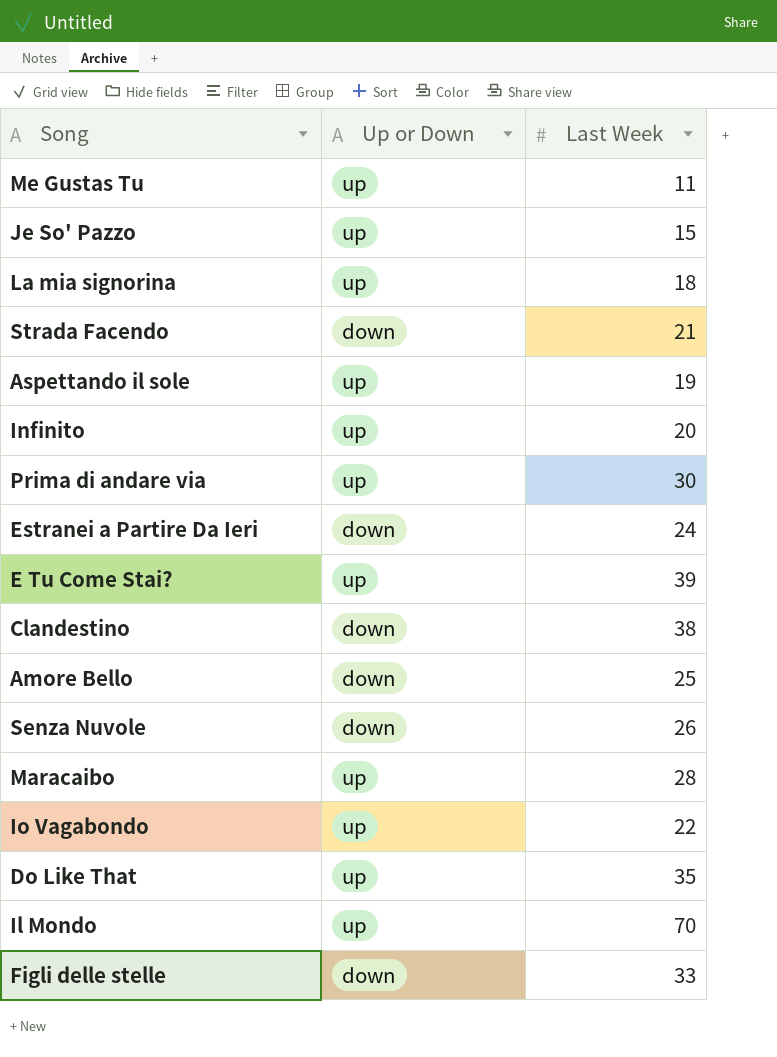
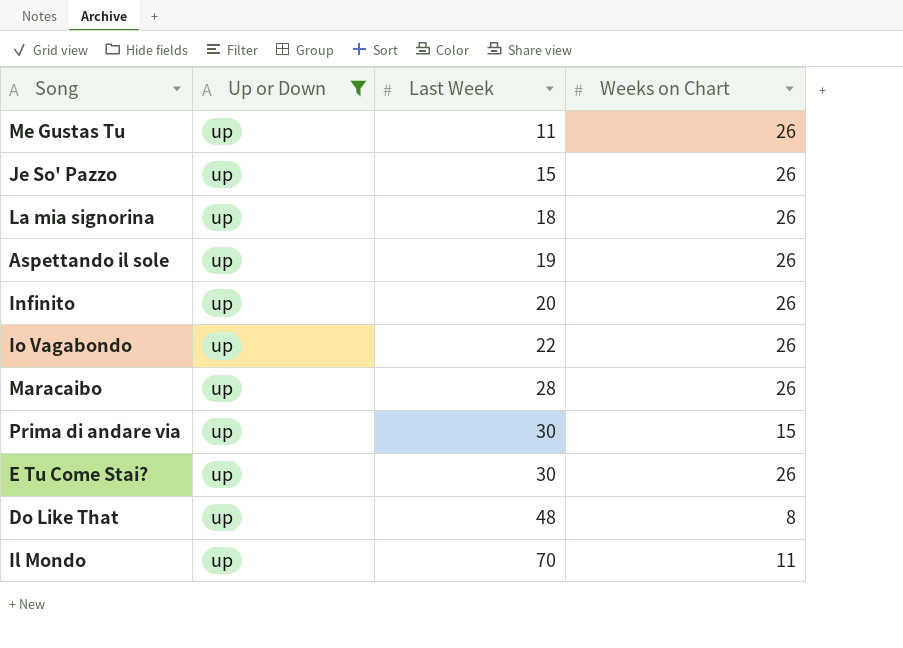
filter: none -> Up or Down = up
row order: none -> Last Week ascending
column Weeks on Chart | position: none -> 4
E Tu Come Stai? | Last Week: 39 -> 30
Do Like That | Last Week: 35 -> 48

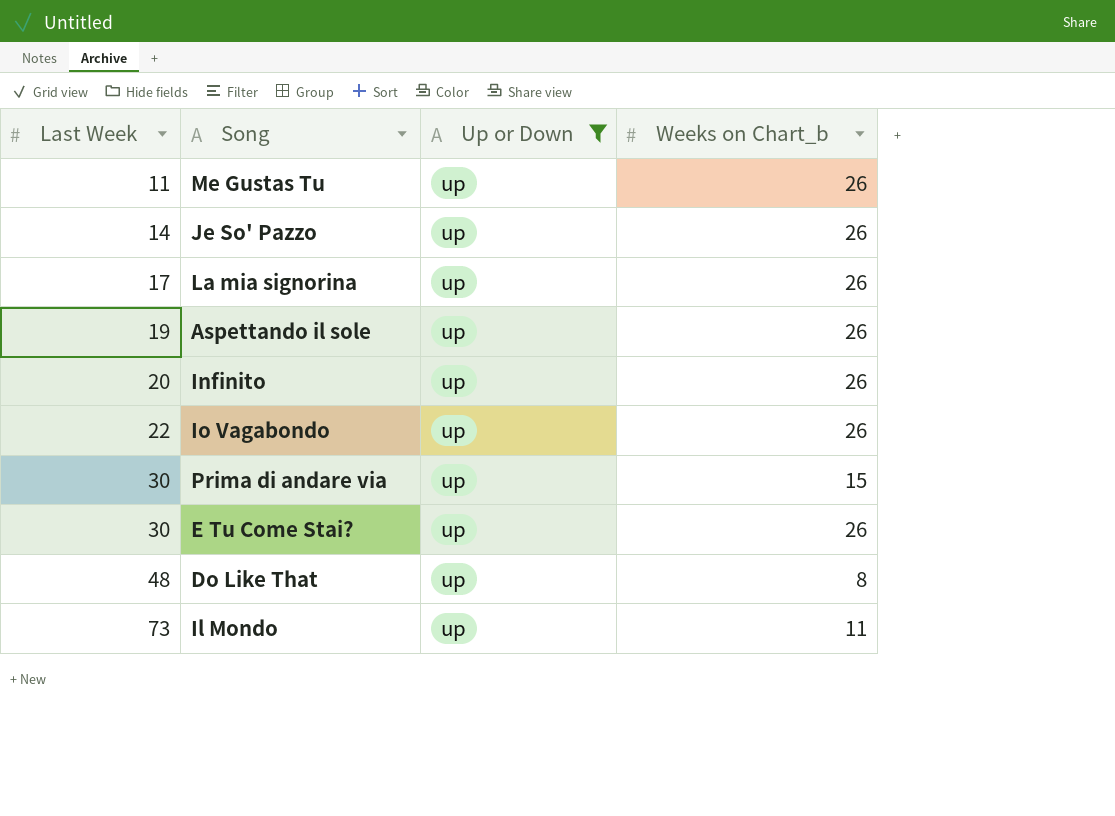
column Last Week | position: 3 -> 1
column name: Weeks on Chart -> Weeks on Chart_b
row Maracaibo: up | 28 | 26 -> none
Je So' Pazzo | Last Week: 15 -> 14
La mia signorina | Last Week: 18 -> 17
Il Mondo | Last Week: 70 -> 73

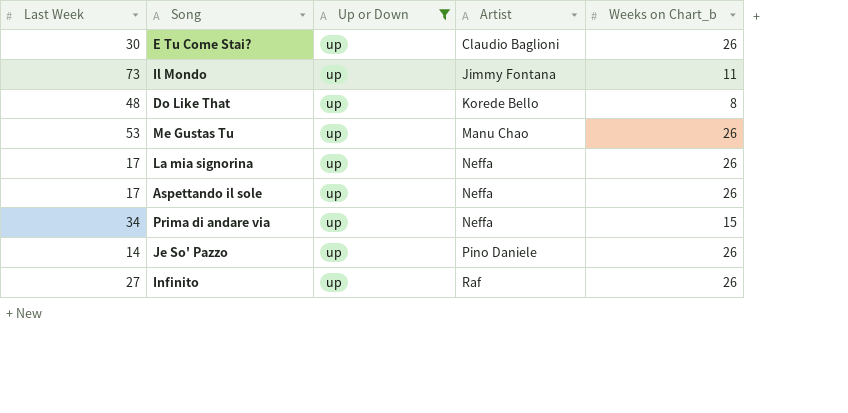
row order: Last Week ascending -> Artist ascending
column Artist | position: none -> 4
row Io Vagabondo: 22 | up | 26 -> none
Me Gustas Tu | Last Week: 11 -> 53
Aspettando il sole | Last Week: 19 -> 17
Prima di andare via | Last Week: 30 -> 34
Infinito | Last Week: 20 -> 27

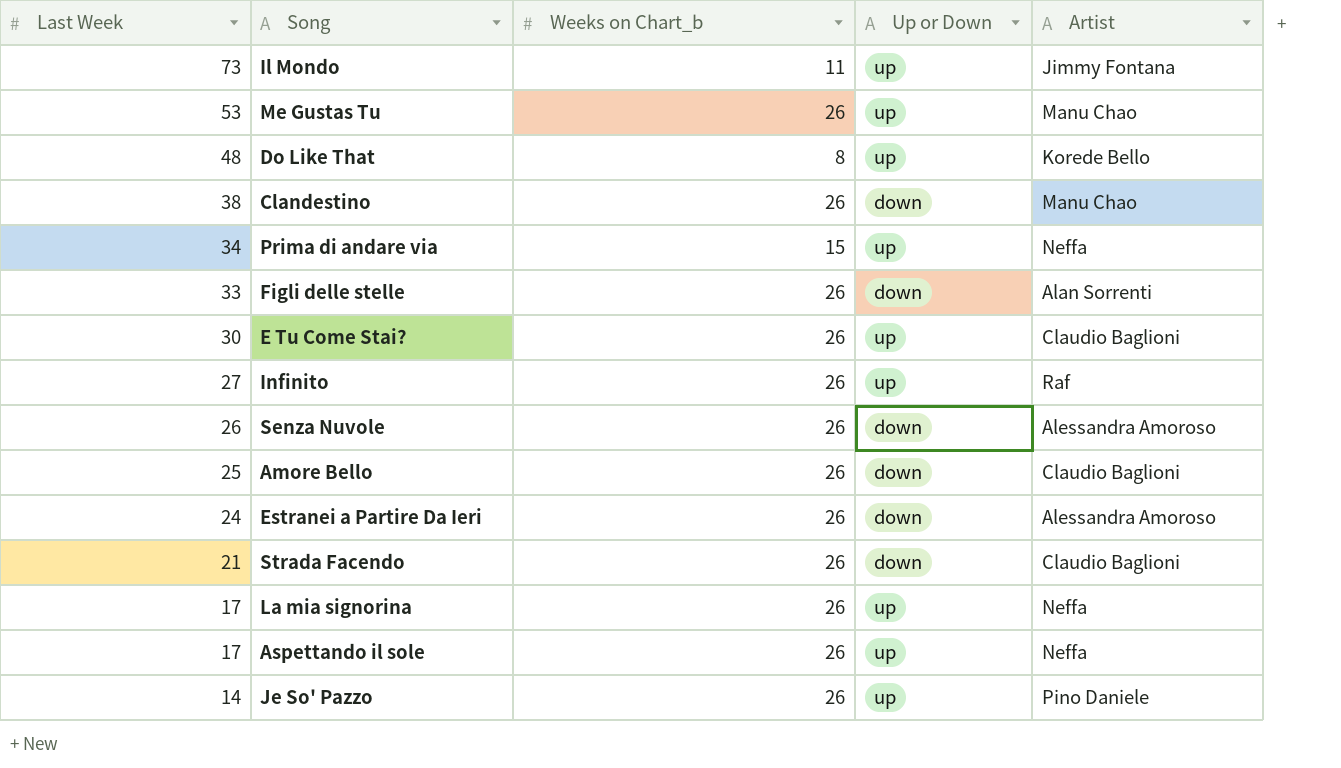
filter: Up or Down = up -> none
row order: Artist ascending -> Last Week descending
column Weeks on Chart_b | position: 5 -> 3

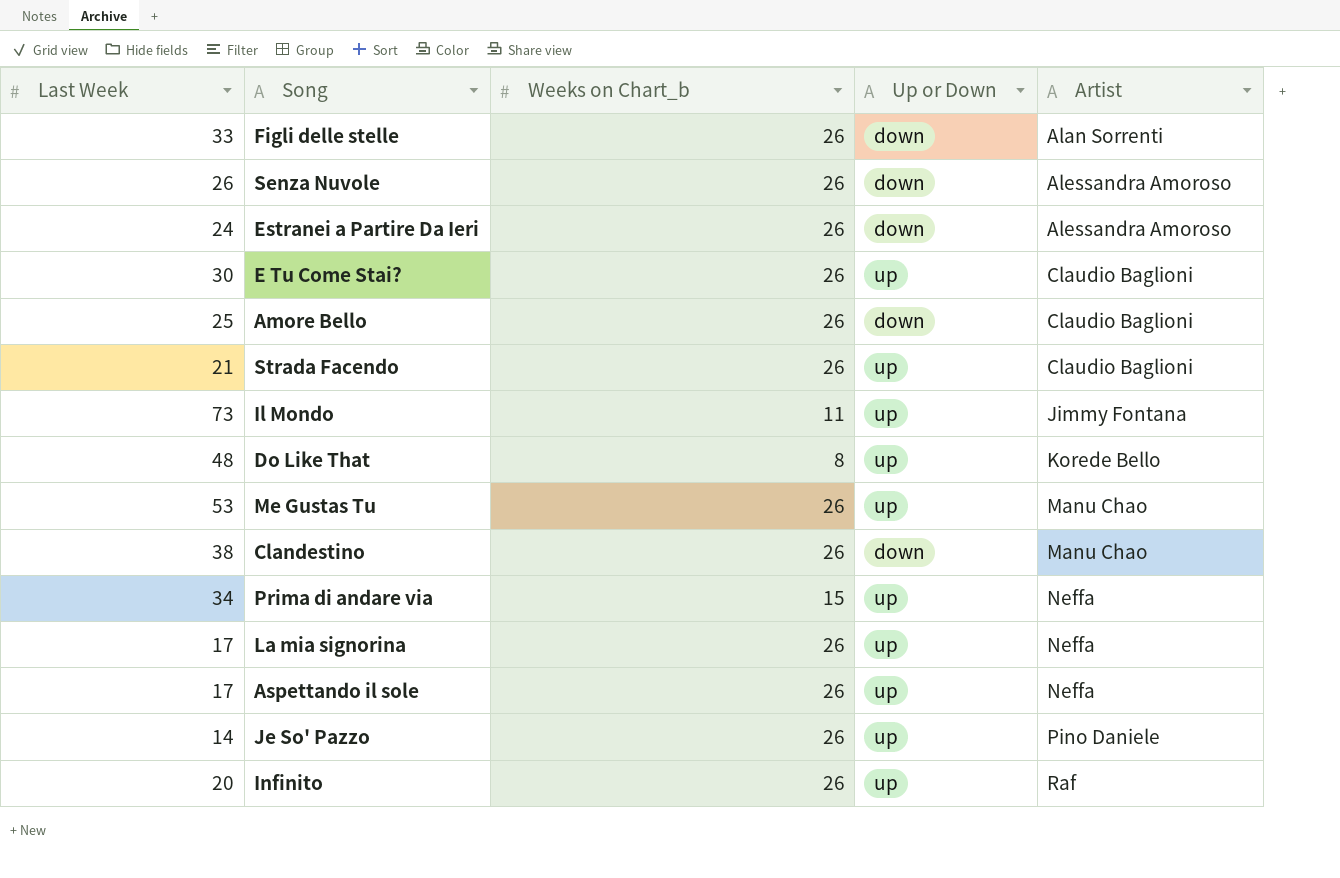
row order: Last Week descending -> Artist ascending
Strada Facendo | Up or Down: down -> up
Infinito | Last Week: 27 -> 20

